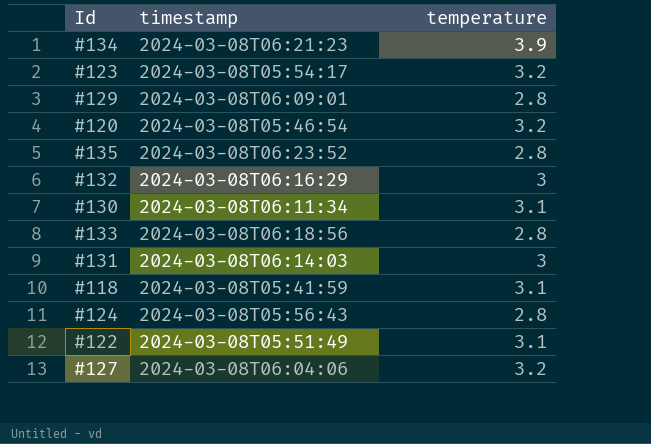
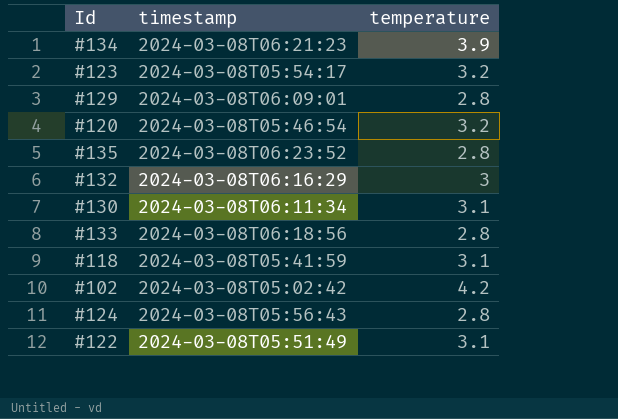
row #131: 2024-03-08T06:14:03 | 3 -> none
row #127: 2024-03-08T06:04:06 | 3.2 -> none
row #102: none -> 2024-03-08T05:02:42 | 4.2

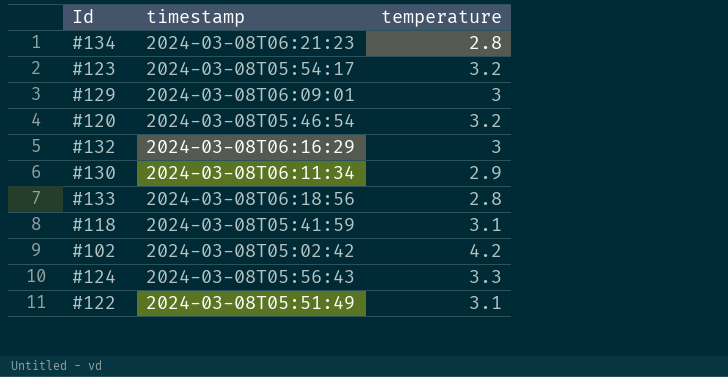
row #135: 2024-03-08T06:23:52 | 2.8 -> none
#134 | temperature: 3.9 -> 2.8
#129 | temperature: 2.8 -> 3
#130 | temperature: 3.1 -> 2.9
#124 | temperature: 2.8 -> 3.3

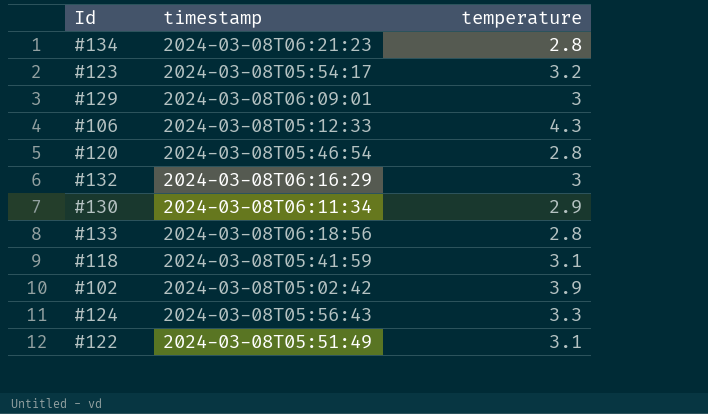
row #106: none -> 2024-03-08T05:12:33 | 4.3
#120 | temperature: 3.2 -> 2.8
#102 | temperature: 4.2 -> 3.9

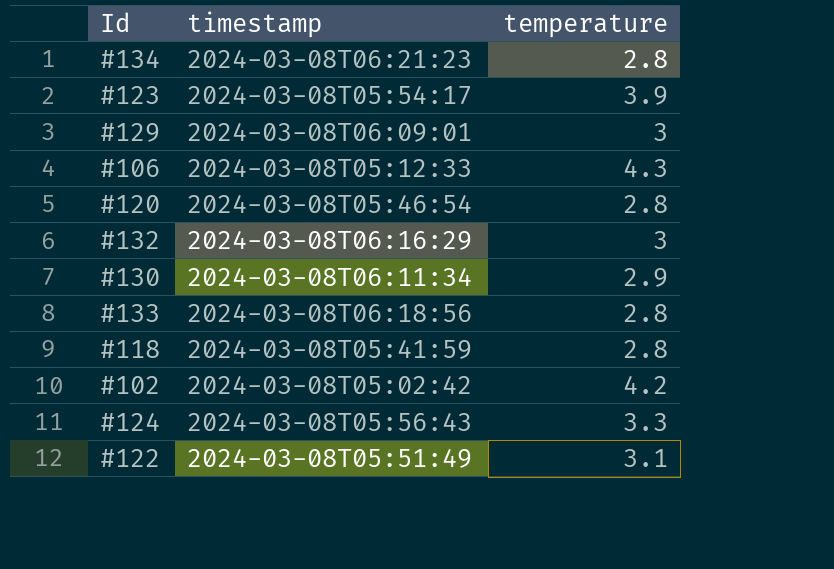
#123 | temperature: 3.2 -> 3.9
#118 | temperature: 3.1 -> 2.8
#102 | temperature: 3.9 -> 4.2

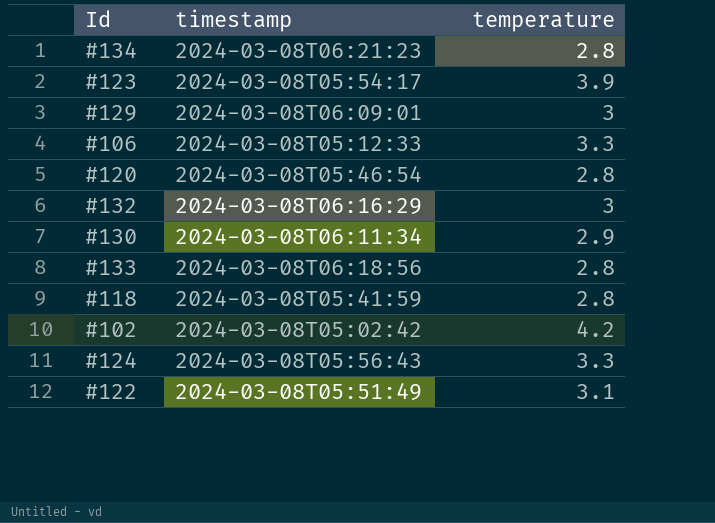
#106 | temperature: 4.3 -> 3.3

